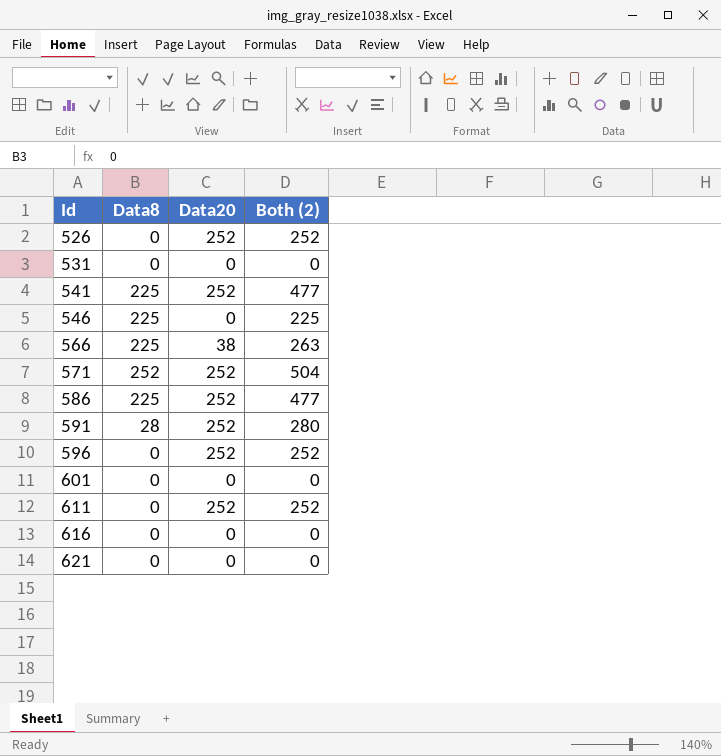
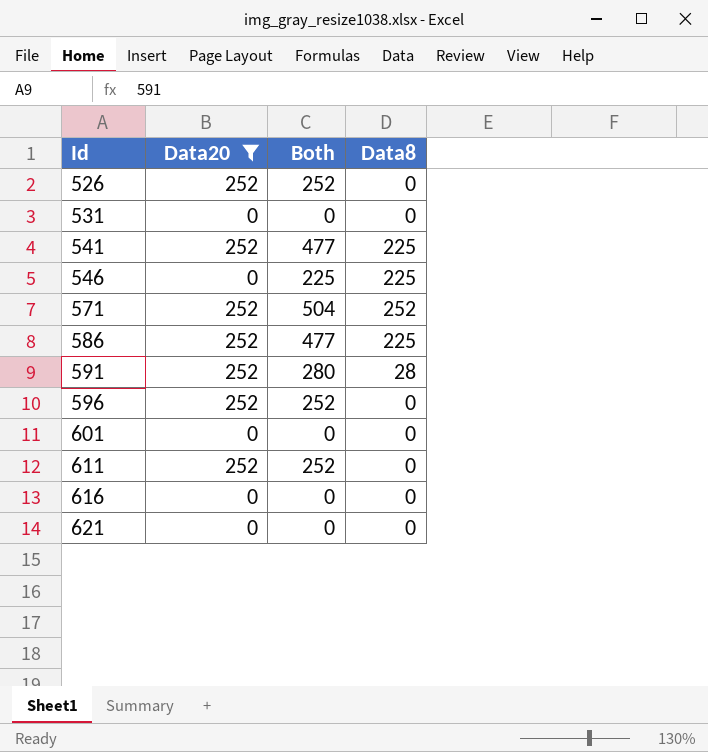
filter: none -> Data20 != 38
column name: Both (2) -> Both
column Data8 | position: 2 -> 4

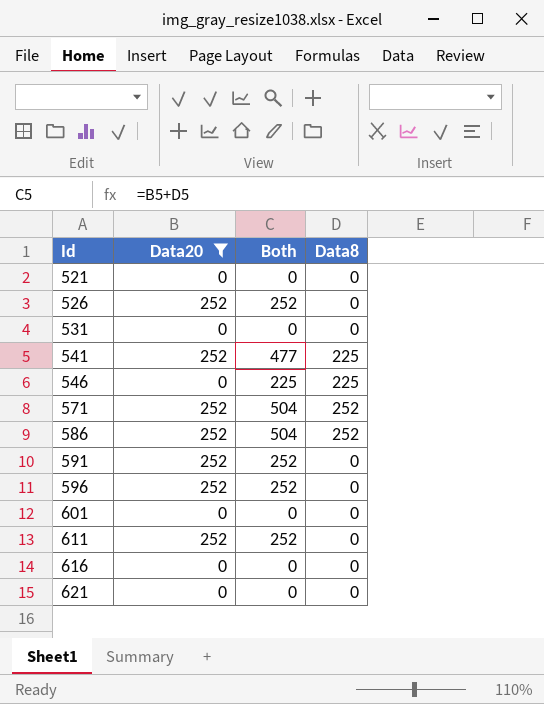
row 521: none -> 0 | 0 | 0
586 | Both: 477 -> 504
586 | Data8: 225 -> 252
591 | Both: 280 -> 252
591 | Data8: 28 -> 0

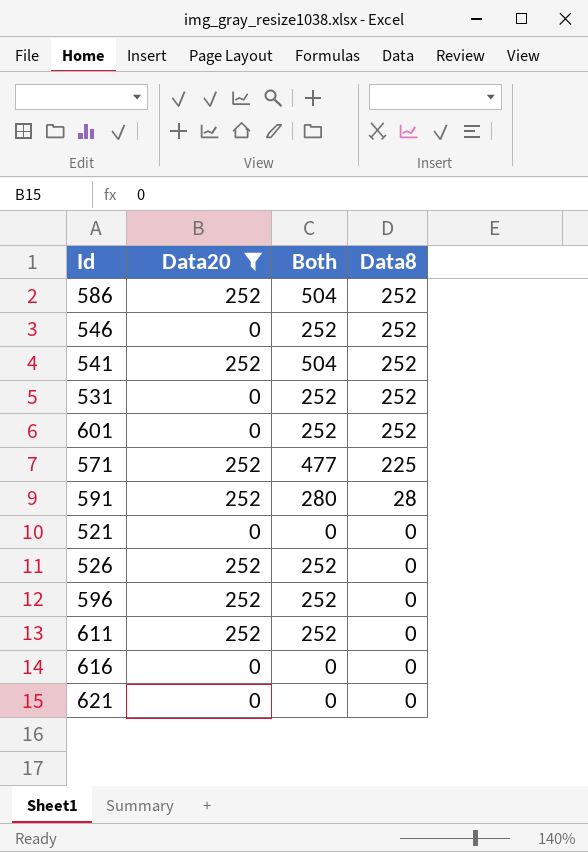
row order: Id ascending -> Data8 descending
546 | Both: 225 -> 252
546 | Data8: 225 -> 252
541 | Both: 477 -> 504
541 | Data8: 225 -> 252
531 | Both: 0 -> 252
531 | Data8: 0 -> 252
601 | Both: 0 -> 252
601 | Data8: 0 -> 252
571 | Both: 504 -> 477
571 | Data8: 252 -> 225
591 | Both: 252 -> 280
591 | Data8: 0 -> 28

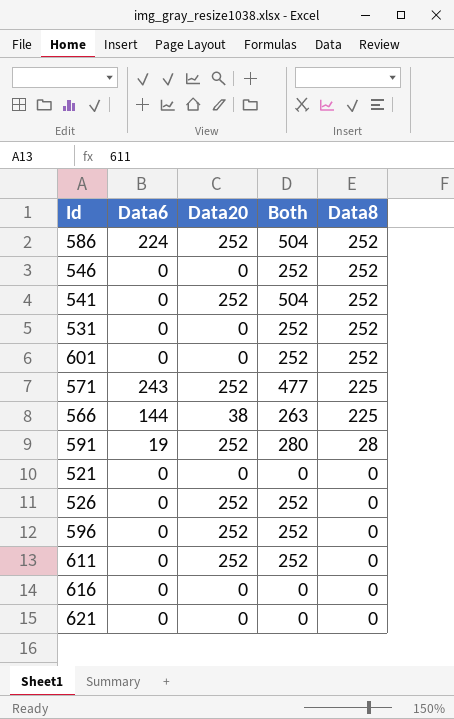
filter: Data20 != 38 -> none
column Data6 | position: none -> 2

